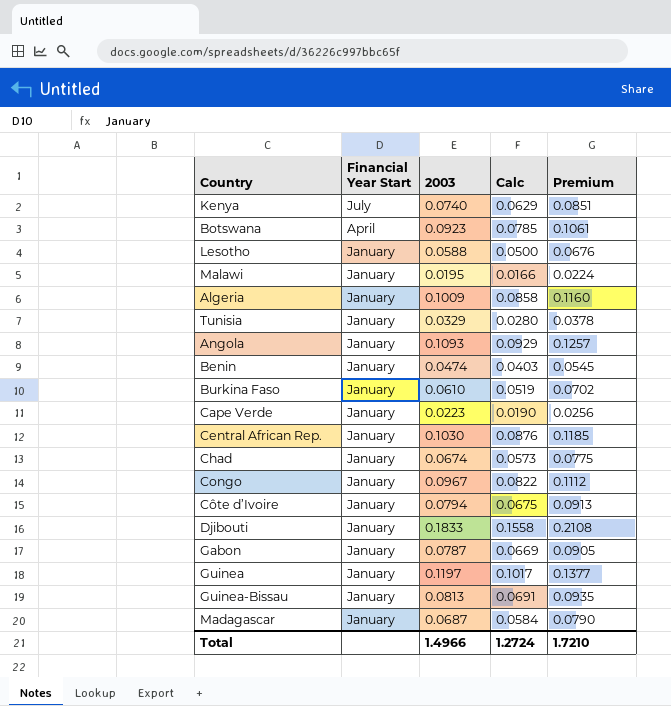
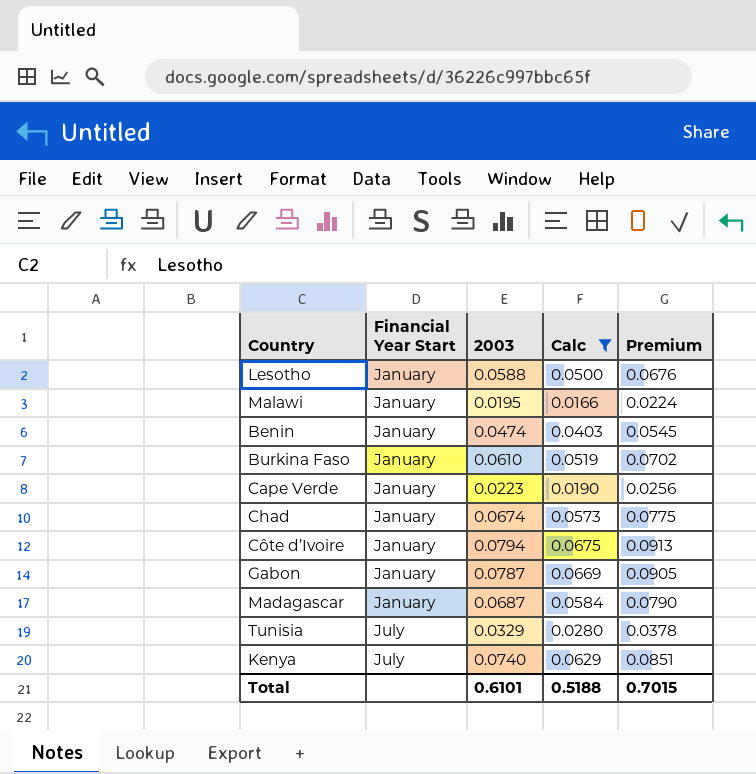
filter: none -> Calc <= 0.0675
row order: Financial Year Start descending -> Financial Year Start ascending
Tunisia | Financial Year Start: January -> July
Total | 2003: 1.4966 -> 0.6101
Total | Calc: 1.2724 -> 0.5188
Total | Premium: 1.7210 -> 0.7015

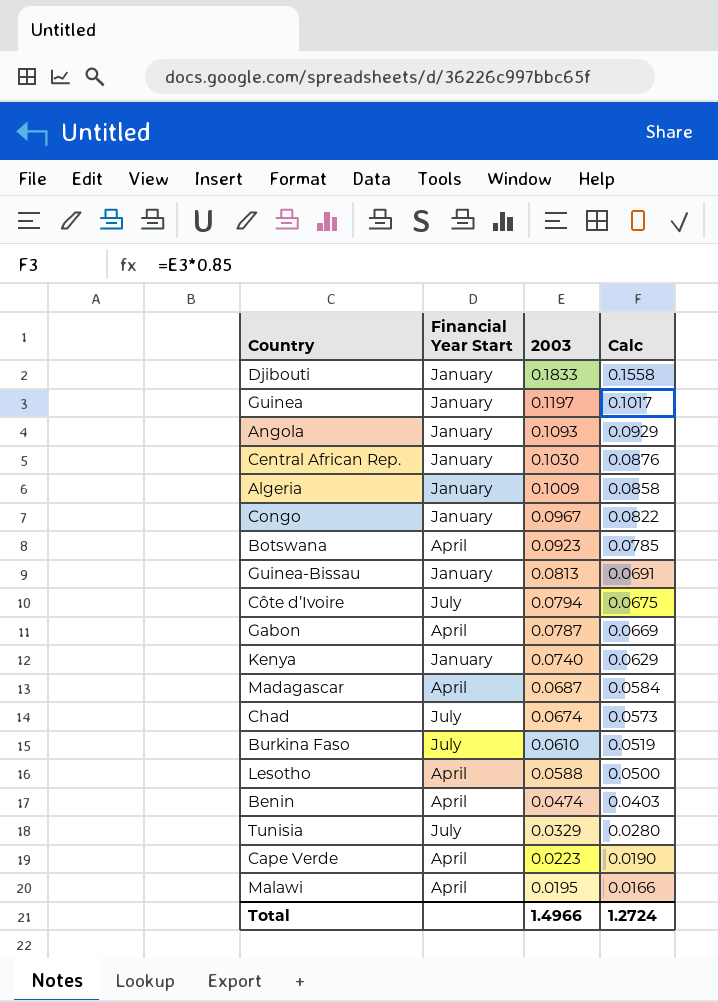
filter: Calc <= 0.0675 -> none
row order: Financial Year Start ascending -> 2003 descending
column Premium | formula: [2003] * 1.15 -> none
Côte d’Ivoire | Financial Year Start: January -> July
Gabon | Financial Year Start: January -> April
Kenya | Financial Year Start: July -> January
Madagascar | Financial Year Start: January -> April
Chad | Financial Year Start: January -> July
Burkina Faso | Financial Year Start: January -> July
Lesotho | Financial Year Start: January -> April
Benin | Financial Year Start: January -> April
Cape Verde | Financial Year Start: January -> April
Malawi | Financial Year Start: January -> April
Total | 2003: 0.6101 -> 1.4966
Total | Calc: 0.5188 -> 1.2724

